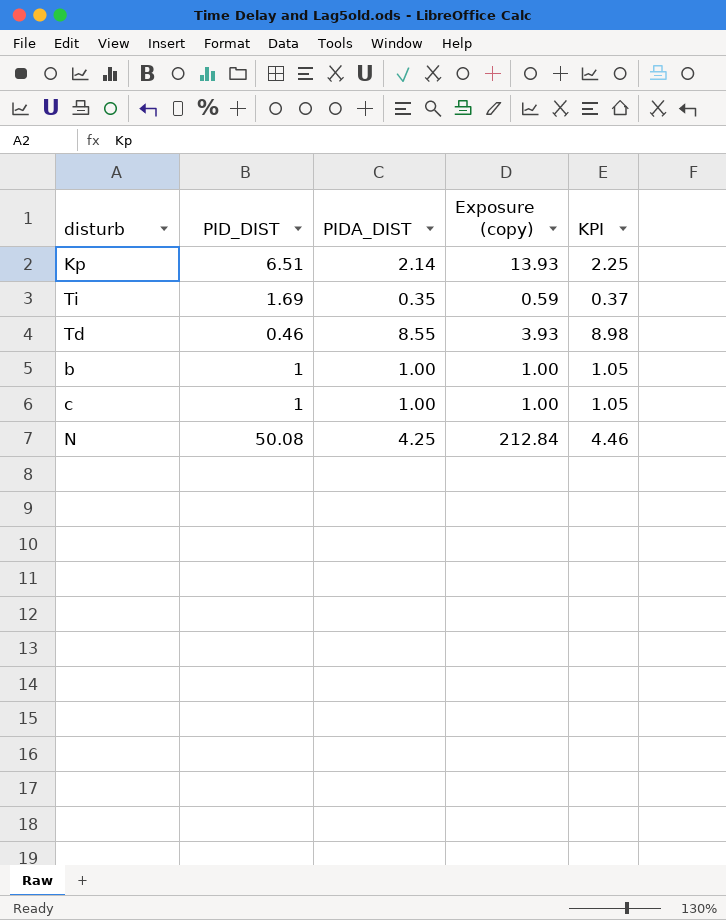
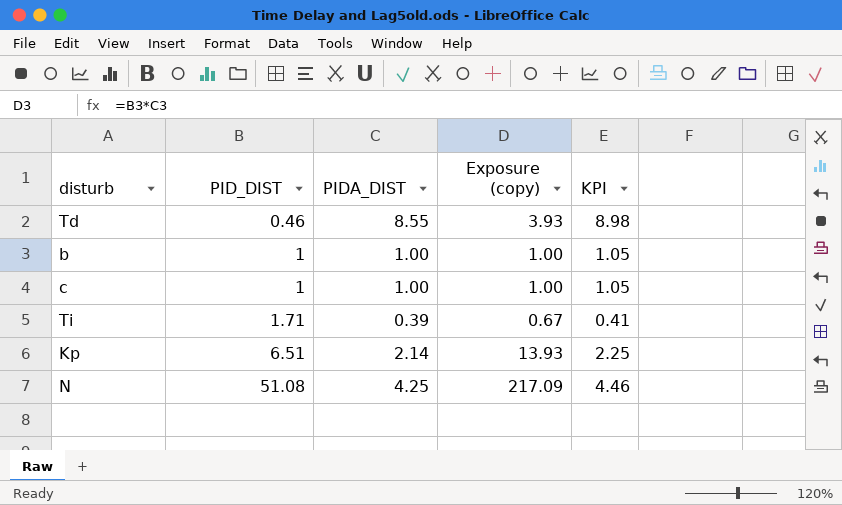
row order: none -> PID_DIST ascending
Ti | PID_DIST: 1.69 -> 1.71
Ti | PIDA_DIST: 0.35 -> 0.39
Ti | Exposure (copy): 0.59 -> 0.67
Ti | KPI: 0.37 -> 0.41
N | PID_DIST: 50.08 -> 51.08
N | Exposure (copy): 212.84 -> 217.09

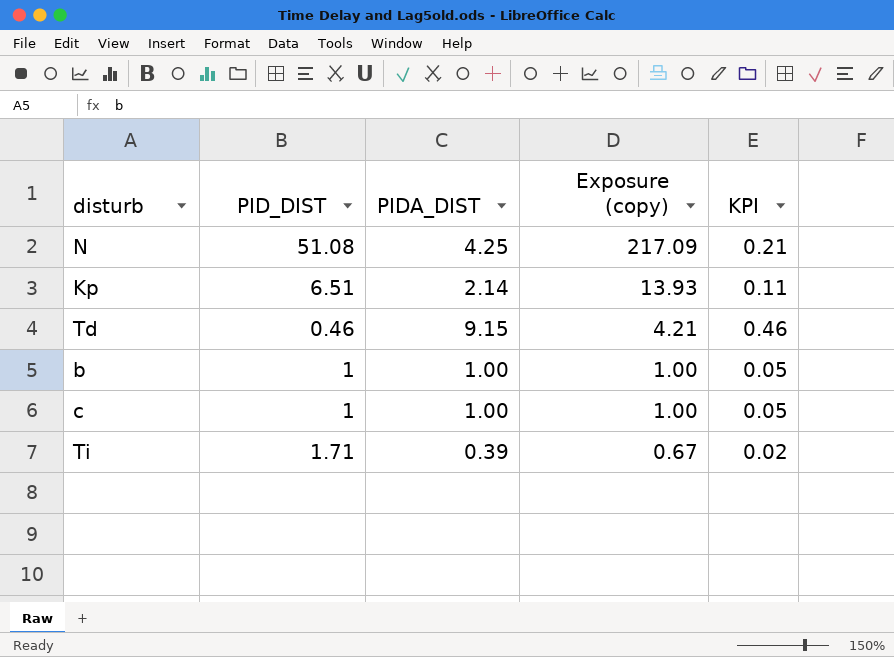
row order: PID_DIST ascending -> Exposure (copy) descending
column KPI | formula: [PIDA_DIST] * 1.05 -> [PIDA_DIST] * 0.05
Td | PIDA_DIST: 8.55 -> 9.15
Td | Exposure (copy): 3.93 -> 4.21

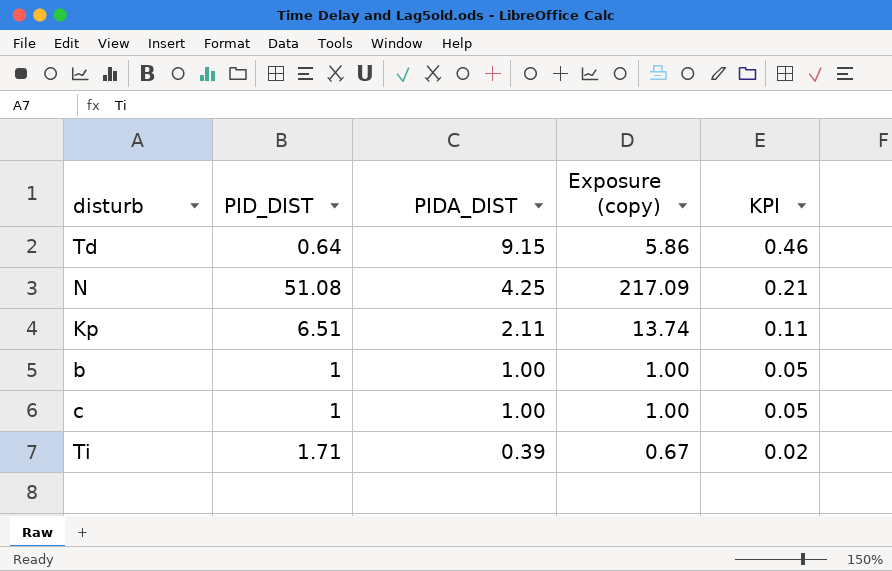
row order: Exposure (copy) descending -> PIDA_DIST descending
Td | PID_DIST: 0.46 -> 0.64
Td | Exposure (copy): 4.21 -> 5.86
Kp | PIDA_DIST: 2.14 -> 2.11
Kp | Exposure (copy): 13.93 -> 13.74

